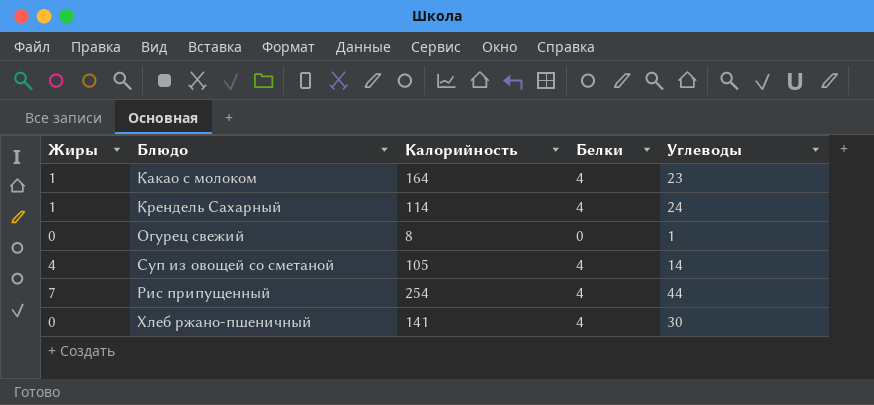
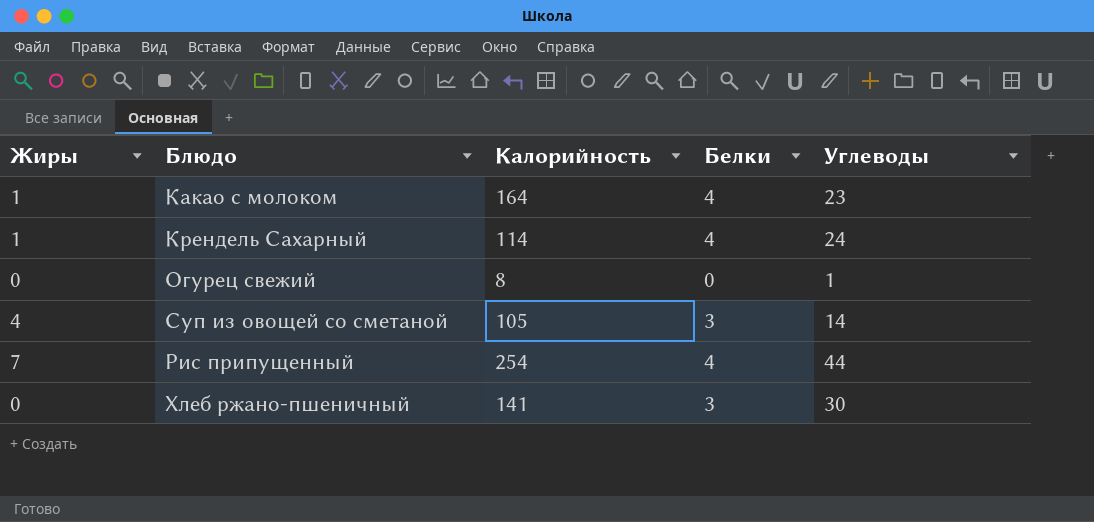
Суп из овощей со сметаной | Белки: 4 -> 3
Хлеб ржано-пшеничный | Белки: 4 -> 3

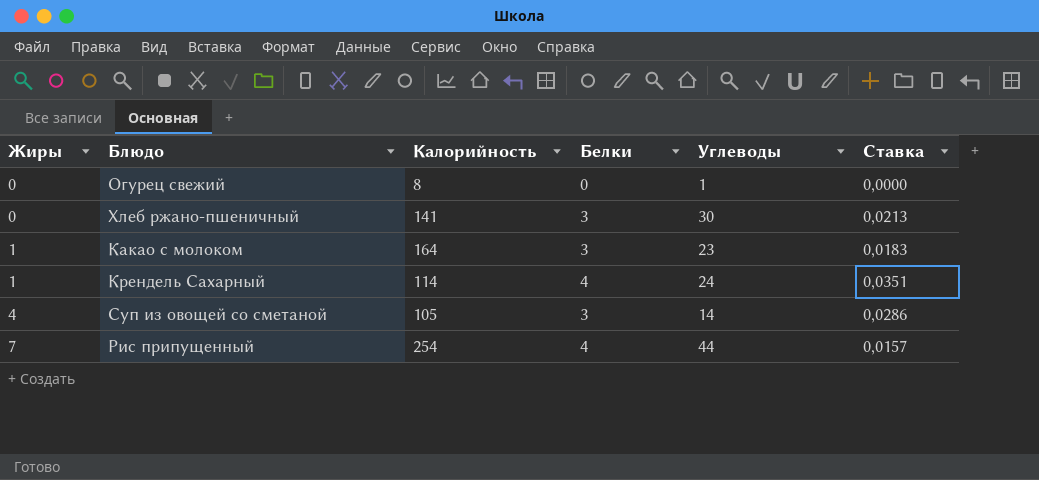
row order: none -> Жиры ascending
column Ставка | formula: none -> [Белки] / [Калорийность]
Какао с молоком | Белки: 4 -> 3

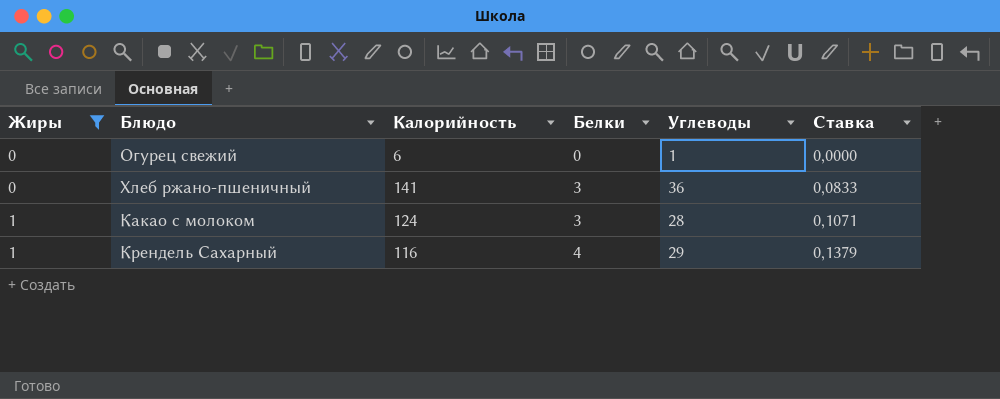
filter: none -> Жиры <= 1
column Ставка | formula: [Белки] / [Калорийность] -> [Белки] / [Углеводы]
Огурец свежий | Калорийность: 8 -> 6
Хлеб ржано-пшеничный | Углеводы: 30 -> 36
Какао с молоком | Калорийность: 164 -> 124
Какао с молоком | Углеводы: 23 -> 28
Крендель Сахарный | Калорийность: 114 -> 116
Крендель Сахарный | Углеводы: 24 -> 29

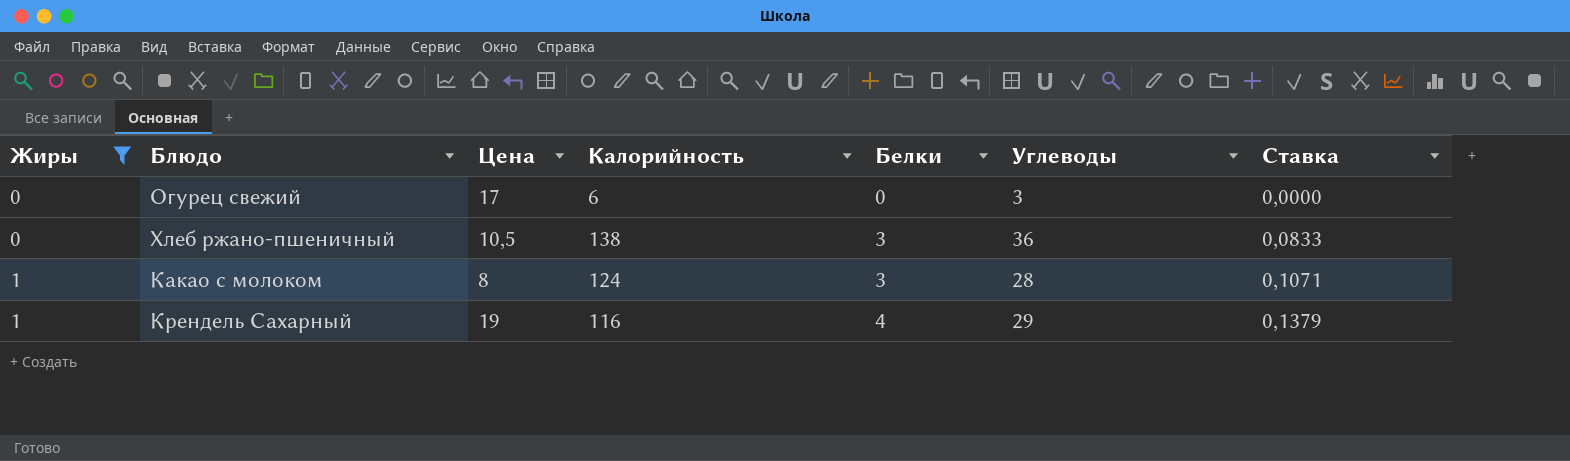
column Цена | position: none -> 3
Огурец свежий | Углеводы: 1 -> 3
Хлеб ржано-пшеничный | Калорийность: 141 -> 138

